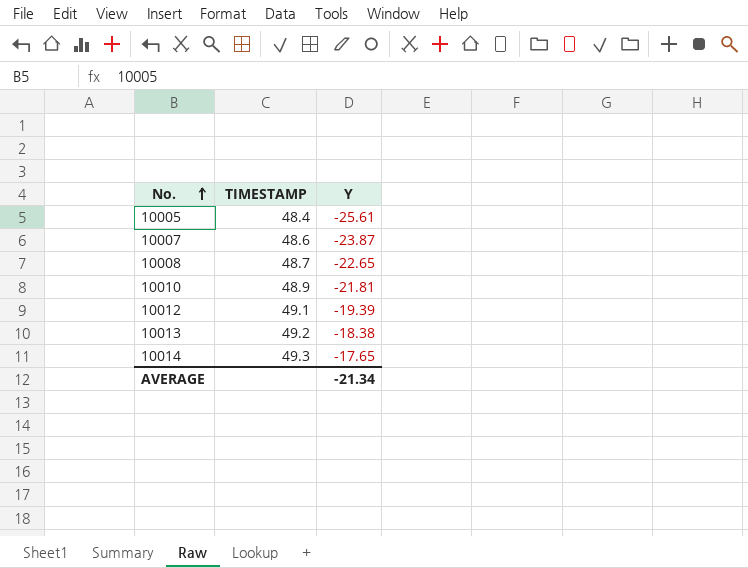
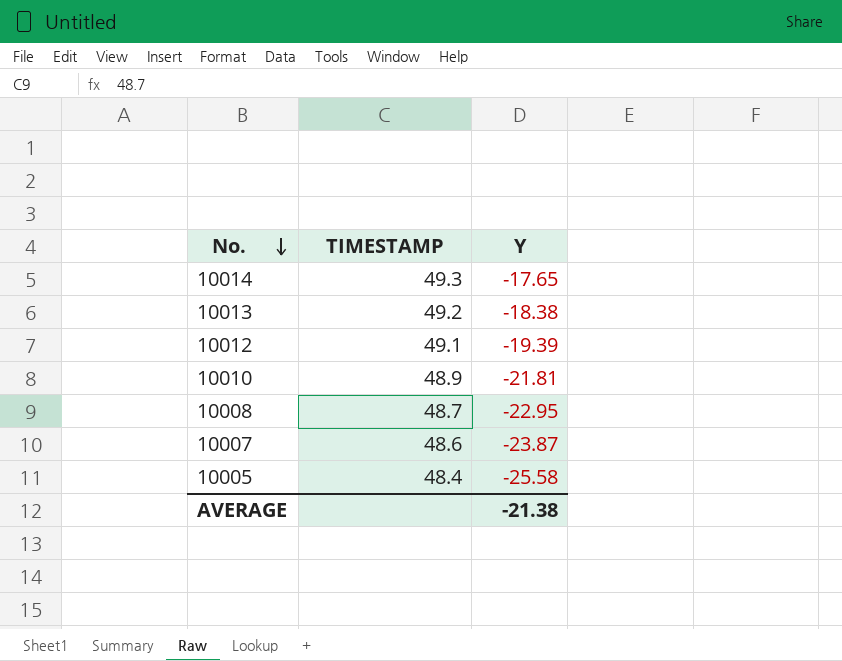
row order: No. ascending -> No. descending
10008 | Y: -22.65 -> -22.95
10005 | Y: -25.61 -> -25.58
AVERAGE | Y: -21.34 -> -21.38

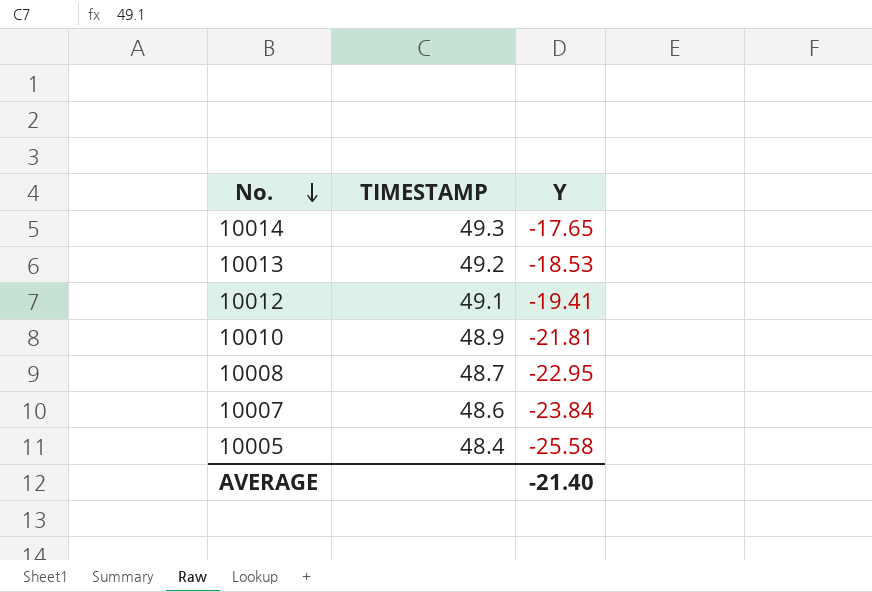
10013 | Y: -18.38 -> -18.53
10012 | Y: -19.39 -> -19.41
10007 | Y: -23.87 -> -23.84
AVERAGE | Y: -21.38 -> -21.40

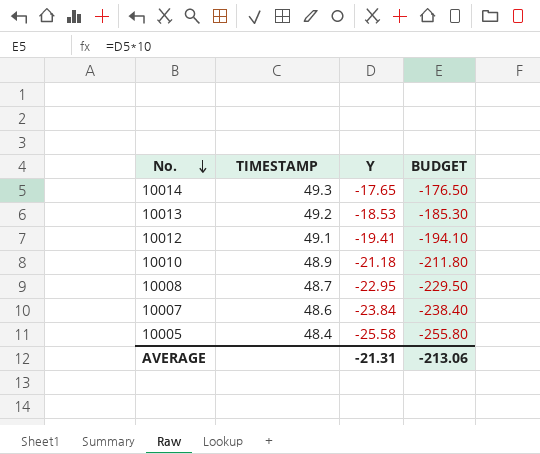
column BUDGET | formula: none -> [Y] * 10
10010 | Y: -21.81 -> -21.18
AVERAGE | Y: -21.40 -> -21.31

